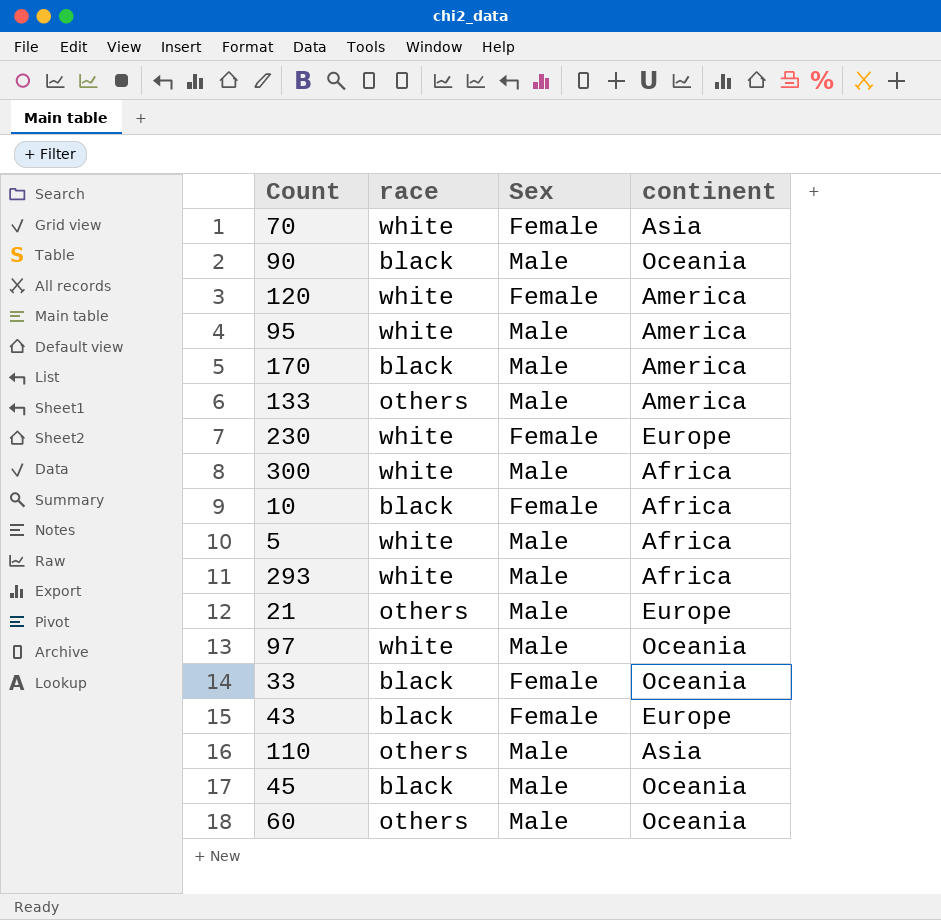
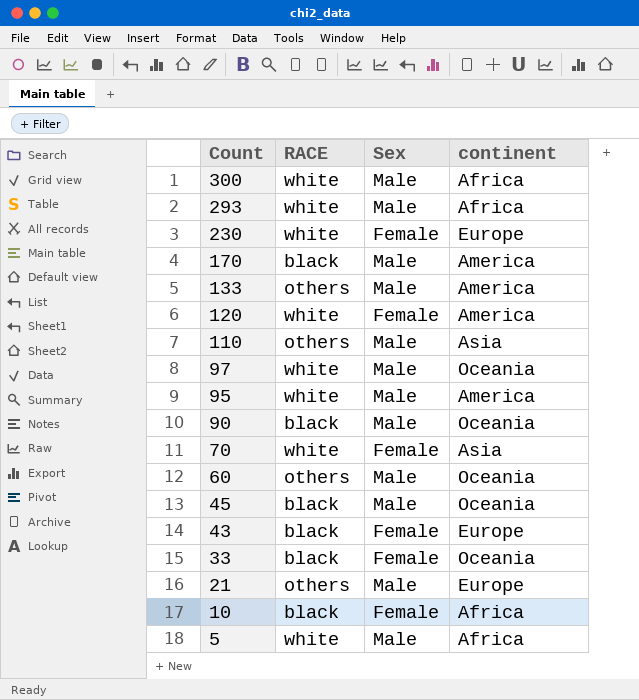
row order: none -> Count descending
column name: race -> RACE

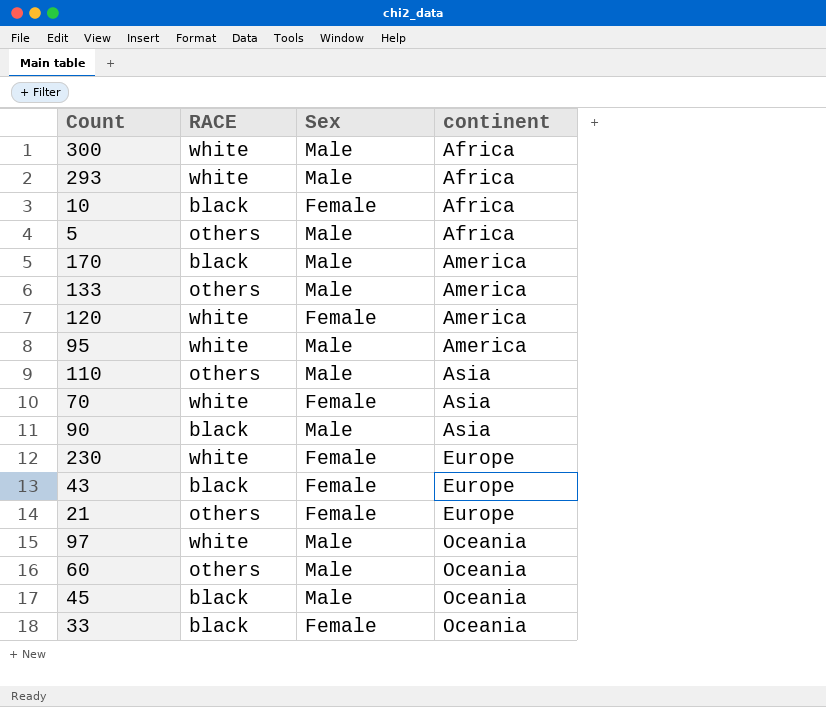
row order: Count descending -> continent ascending
5 | RACE: white -> others
90 | continent: Oceania -> Asia
21 | Sex: Male -> Female

